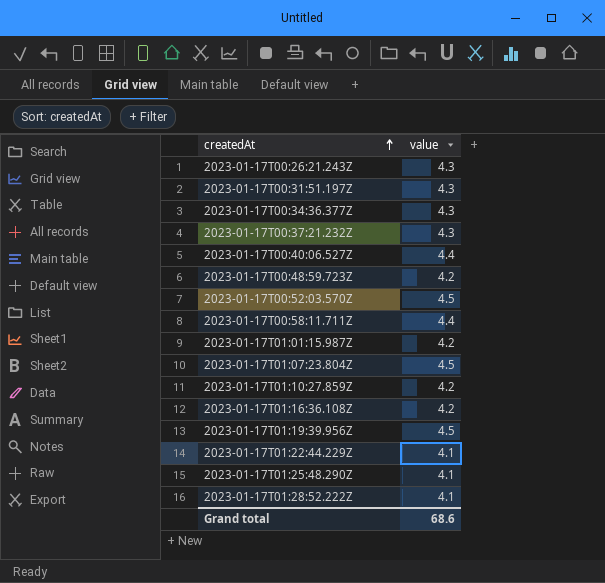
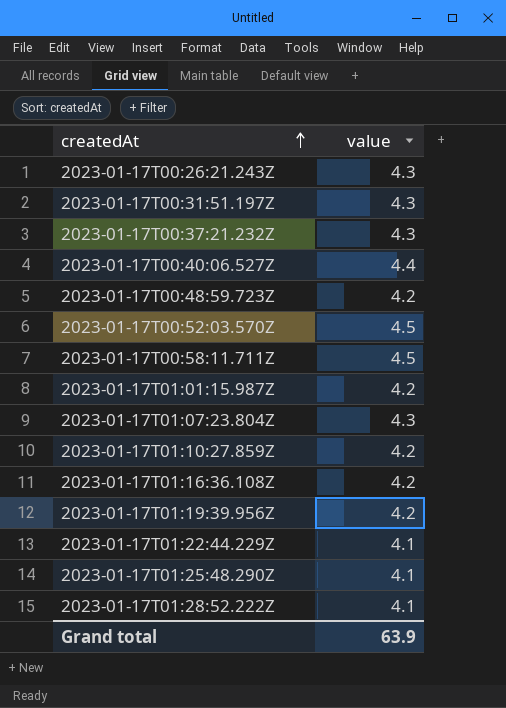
row 2023-01-17T00:34:36.377Z: 4.3 -> none
2023-01-17T00:58:11.711Z | value: 4.4 -> 4.5
2023-01-17T01:07:23.804Z | value: 4.5 -> 4.3
2023-01-17T01:19:39.956Z | value: 4.5 -> 4.2
Grand total | value: 68.6 -> 63.9

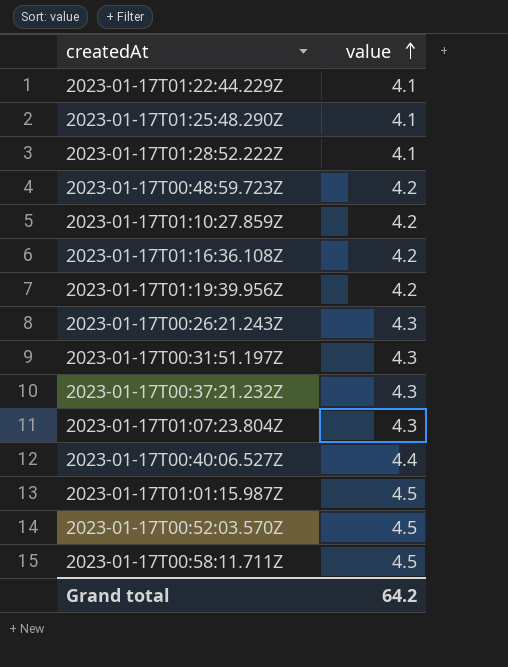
row order: createdAt ascending -> value ascending
2023-01-17T01:01:15.987Z | value: 4.2 -> 4.5
Grand total | value: 63.9 -> 64.2

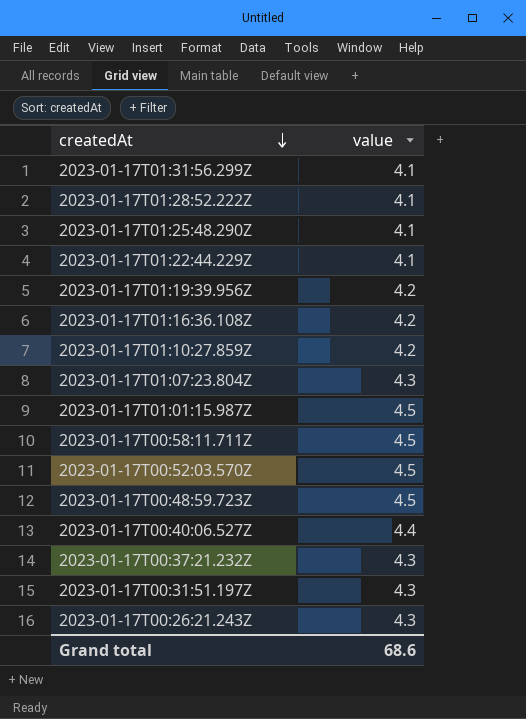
row order: value ascending -> createdAt descending
row 2023-01-17T01:31:56.299Z: none -> 4.1
2023-01-17T00:48:59.723Z | value: 4.2 -> 4.5
Grand total | value: 64.2 -> 68.6

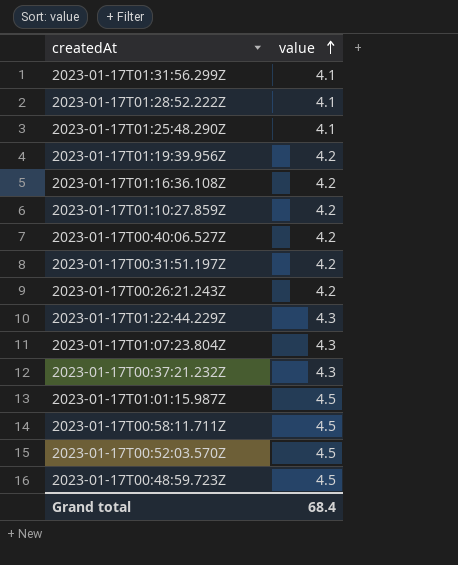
row order: createdAt descending -> value ascending
2023-01-17T00:40:06.527Z | value: 4.4 -> 4.2
2023-01-17T00:31:51.197Z | value: 4.3 -> 4.2
2023-01-17T00:26:21.243Z | value: 4.3 -> 4.2
2023-01-17T01:22:44.229Z | value: 4.1 -> 4.3
Grand total | value: 68.6 -> 68.4

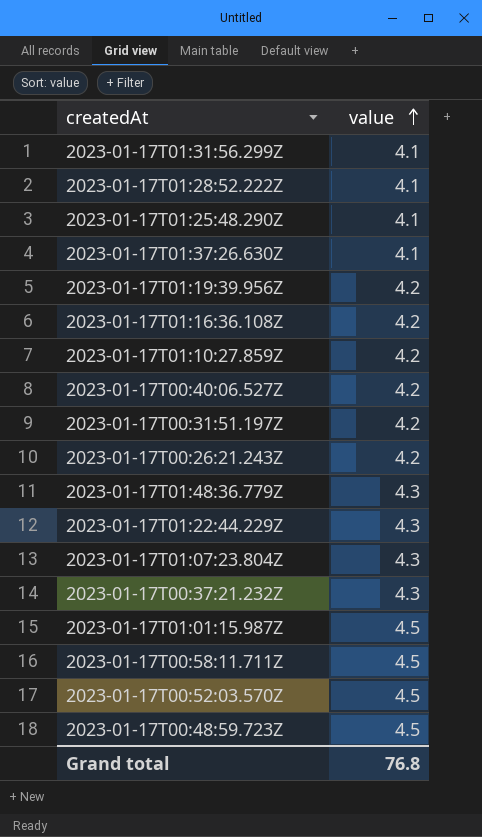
row 2023-01-17T01:37:26.630Z: none -> 4.1
row 2023-01-17T01:48:36.779Z: none -> 4.3
Grand total | value: 68.4 -> 76.8

